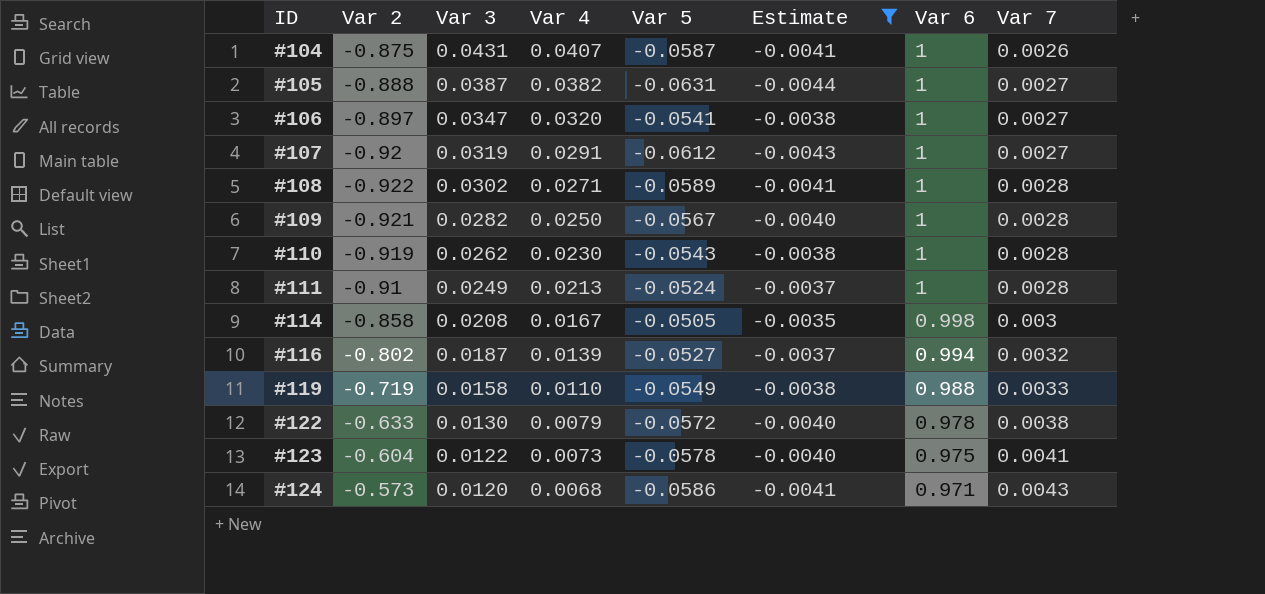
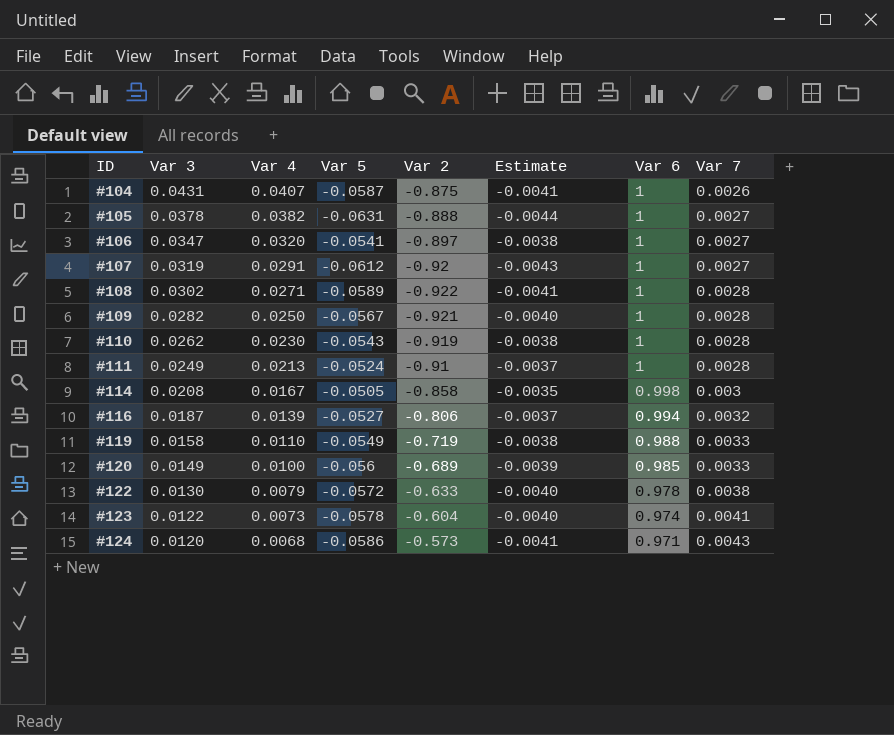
filter: Estimate != -0.0039 -> none
column Var 2 | position: 2 -> 5
#105 | Var 3: 0.0387 -> 0.0378
#116 | Var 2: -0.802 -> -0.806
#123 | Var 6: 0.975 -> 0.974

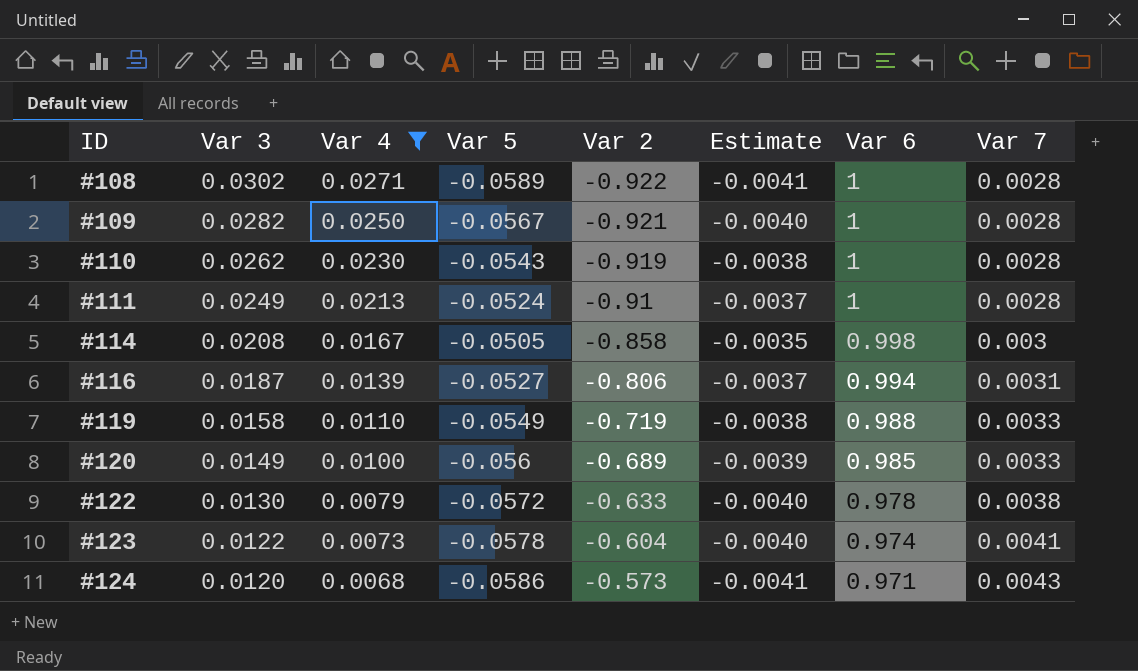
filter: none -> Var 4 <= 0.0271
#116 | Var 7: 0.0032 -> 0.0031

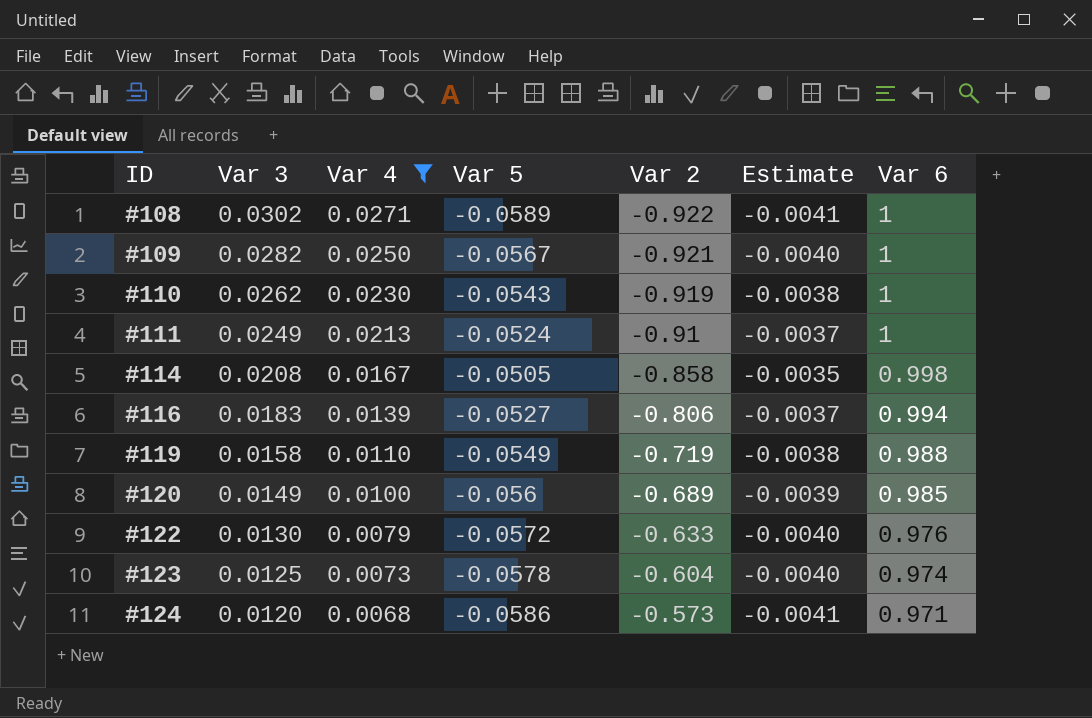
column Var 7 | position: 8 -> none
#116 | Var 3: 0.0187 -> 0.0183
#122 | Var 6: 0.978 -> 0.976
#123 | Var 3: 0.0122 -> 0.0125

